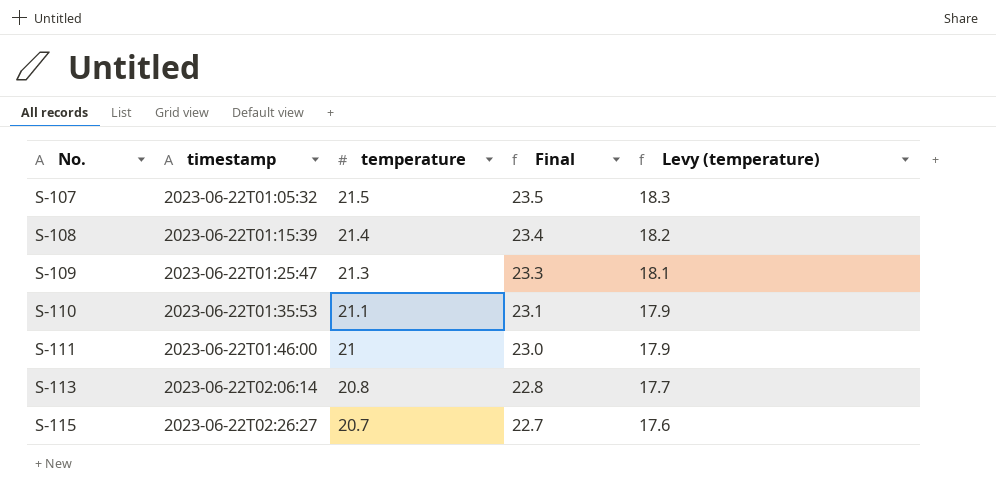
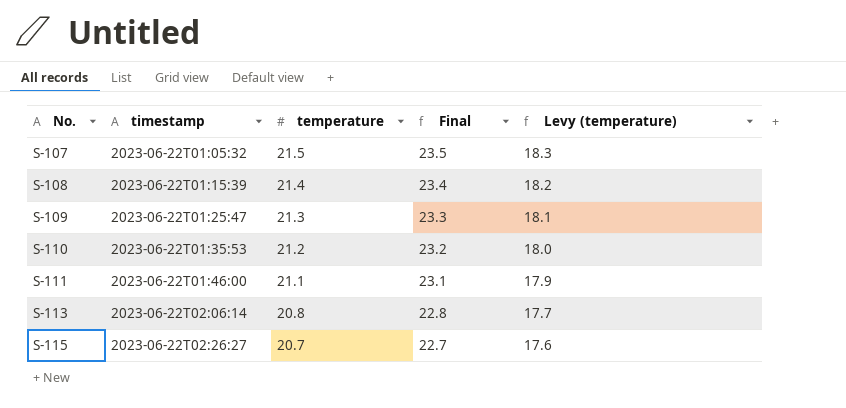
S-110 | temperature: 21.1 -> 21.2
S-110 | Final: 23.1 -> 23.2
S-110 | Levy (temperature): 17.9 -> 18.0
S-111 | temperature: 21 -> 21.1
S-111 | Final: 23.0 -> 23.1

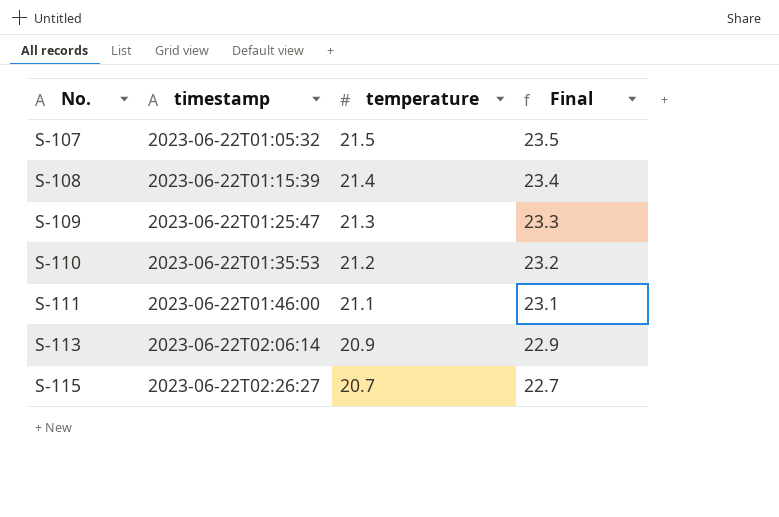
column Levy (temperature) | formula: [temperature] * 0.85 -> none
S-113 | temperature: 20.8 -> 20.9
S-113 | Final: 22.8 -> 22.9

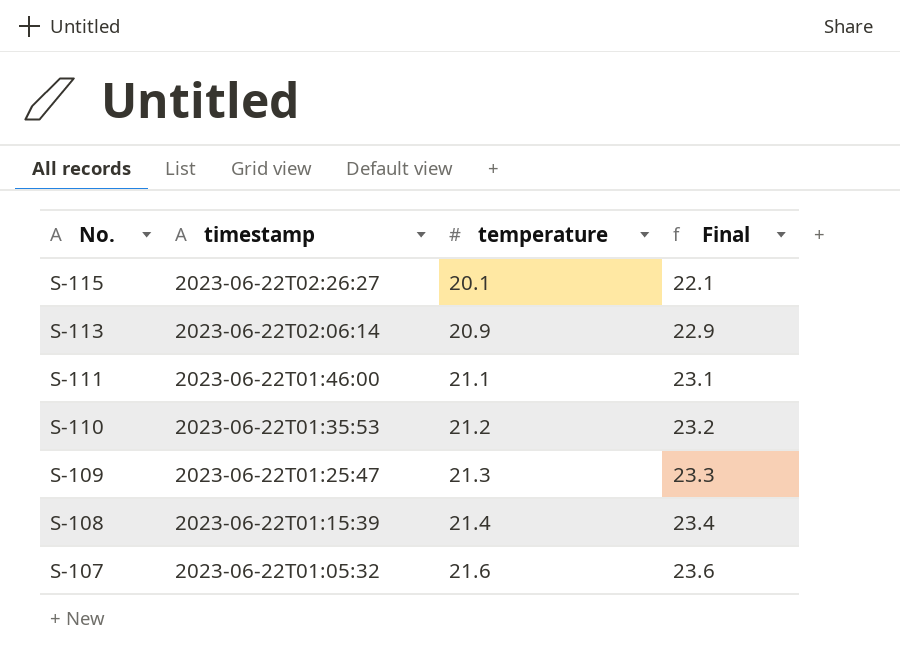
row order: No. ascending -> No. descending
S-115 | temperature: 20.7 -> 20.1
S-115 | Final: 22.7 -> 22.1
S-107 | temperature: 21.5 -> 21.6
S-107 | Final: 23.5 -> 23.6

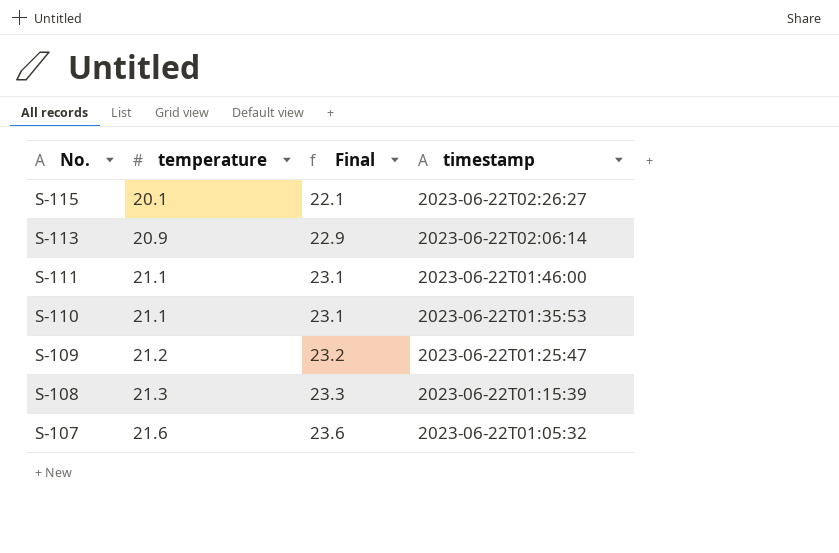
column timestamp | position: 2 -> 4
S-110 | temperature: 21.2 -> 21.1
S-110 | Final: 23.2 -> 23.1
S-109 | temperature: 21.3 -> 21.2
S-109 | Final: 23.3 -> 23.2
S-108 | temperature: 21.4 -> 21.3
S-108 | Final: 23.4 -> 23.3

